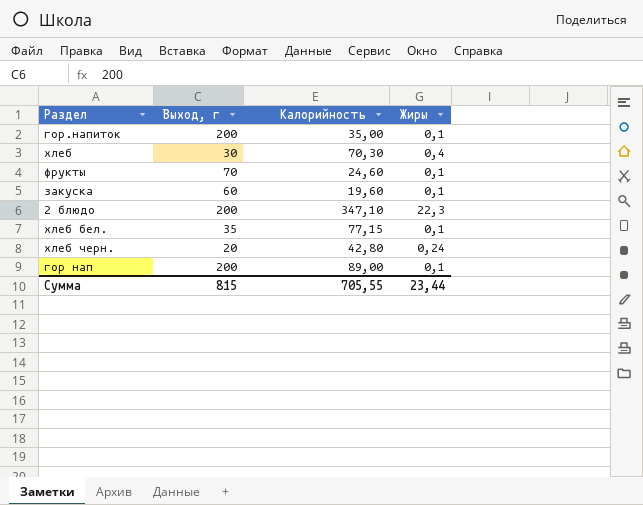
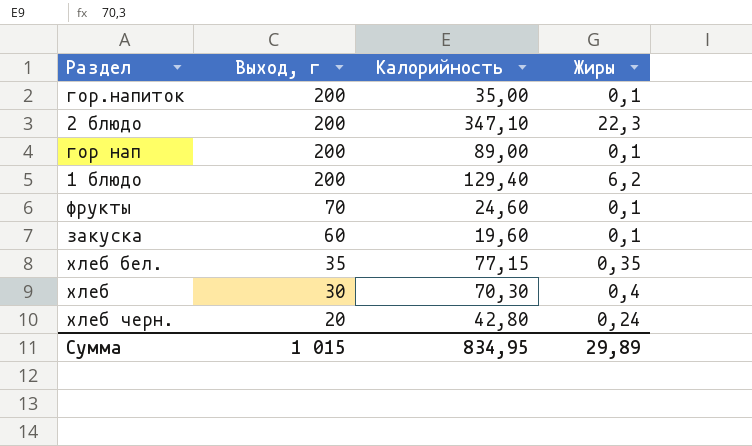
row order: none -> Выход, г descending
row 1 блюдо: none -> 200 | 129,40 | 6,2
хлеб бел. | Жиры: 0,1 -> 0,35
Сумма | Выход, г: 815 -> 1 015
Сумма | Калорийность: 705,55 -> 834,95
Сумма | Жиры: 23,44 -> 29,89

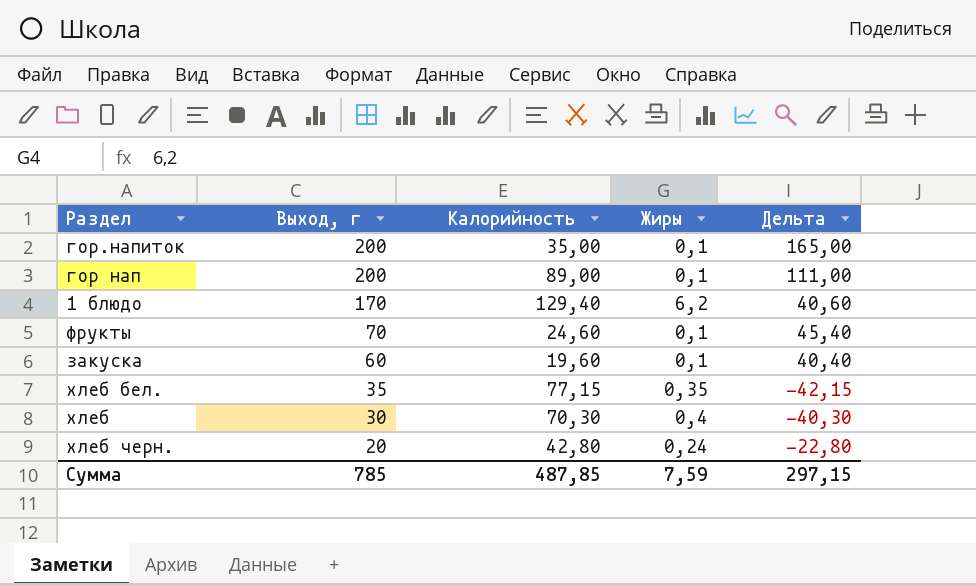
column Дельта | formula: none -> [Выход, г] - [Калорийность]
row 2 блюдо: 200 | 347,10 | 22,3 -> none
1 блюдо | Выход, г: 200 -> 170
Сумма | Выход, г: 1 015 -> 785
Сумма | Калорийность: 834,95 -> 487,85
Сумма | Жиры: 29,89 -> 7,59

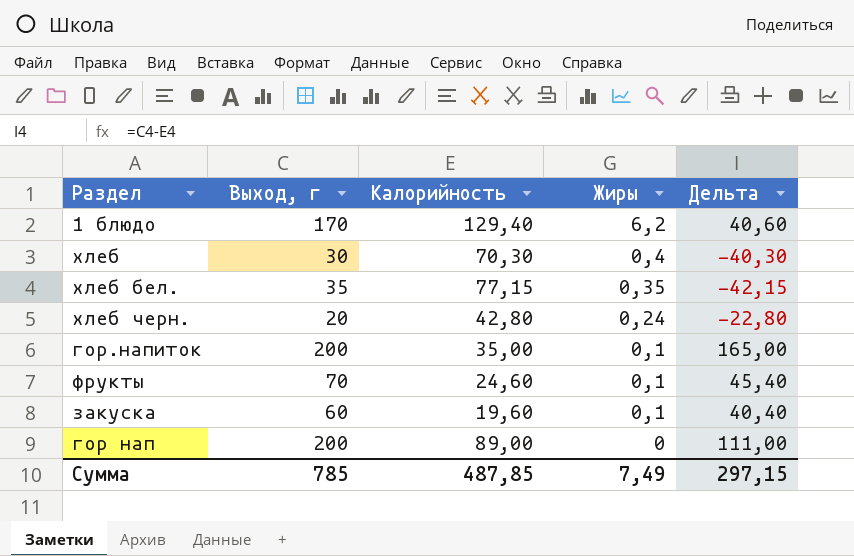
row order: Выход, г descending -> Жиры descending
гор нап | Жиры: 0,1 -> 0
Сумма | Жиры: 7,59 -> 7,49

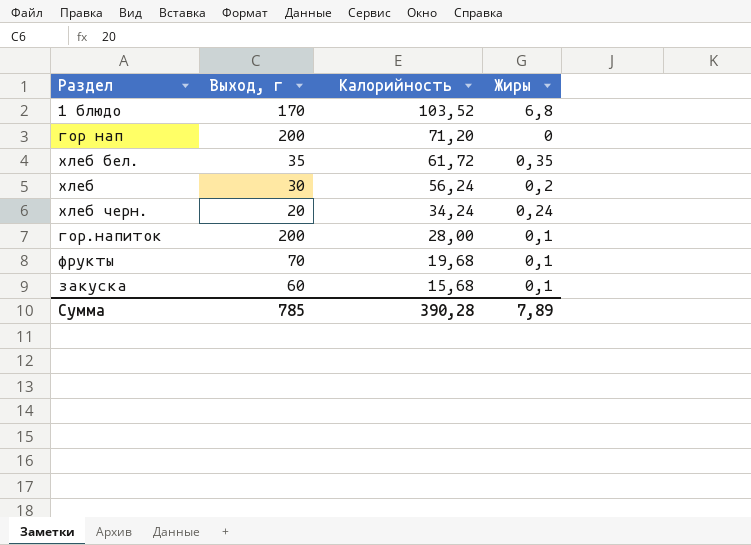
row order: Жиры descending -> Калорийность descending
column Дельта | formula: [Выход, г] - [Калорийность] -> none
1 блюдо | Калорийность: 129,40 -> 103,52
1 блюдо | Жиры: 6,2 -> 6,8
гор нап | Калорийность: 89,00 -> 71,20
хлеб бел. | Калорийность: 77,15 -> 61,72
хлеб | Калорийность: 70,30 -> 56,24
хлеб | Жиры: 0,4 -> 0,2
хлеб черн. | Калорийность: 42,80 -> 34,24
гор.напиток | Калорийность: 35,00 -> 28,00
фрукты | Калорийность: 24,60 -> 19,68
закуска | Калорийность: 19,60 -> 15,68
Сумма | Калорийность: 487,85 -> 390,28
Сумма | Жиры: 7,49 -> 7,89

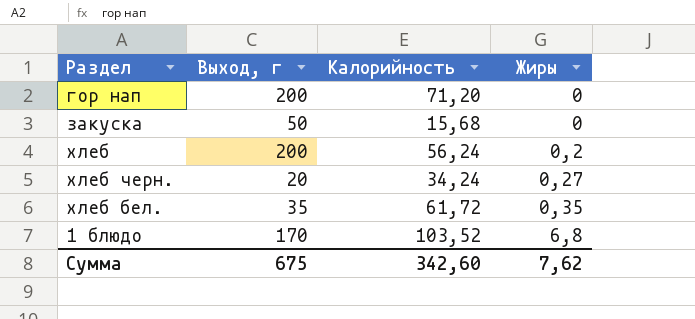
row order: Калорийность descending -> Жиры ascending
row гор.напиток: 200 | 28,00 | 0,1 -> none
row фрукты: 70 | 19,68 | 0,1 -> none
закуска | Выход, г: 60 -> 50
закуска | Жиры: 0,1 -> 0
хлеб | Выход, г: 30 -> 200
хлеб черн. | Жиры: 0,24 -> 0,27
Сумма | Выход, г: 785 -> 675
Сумма | Калорийность: 390,28 -> 342,60
Сумма | Жиры: 7,89 -> 7,62

